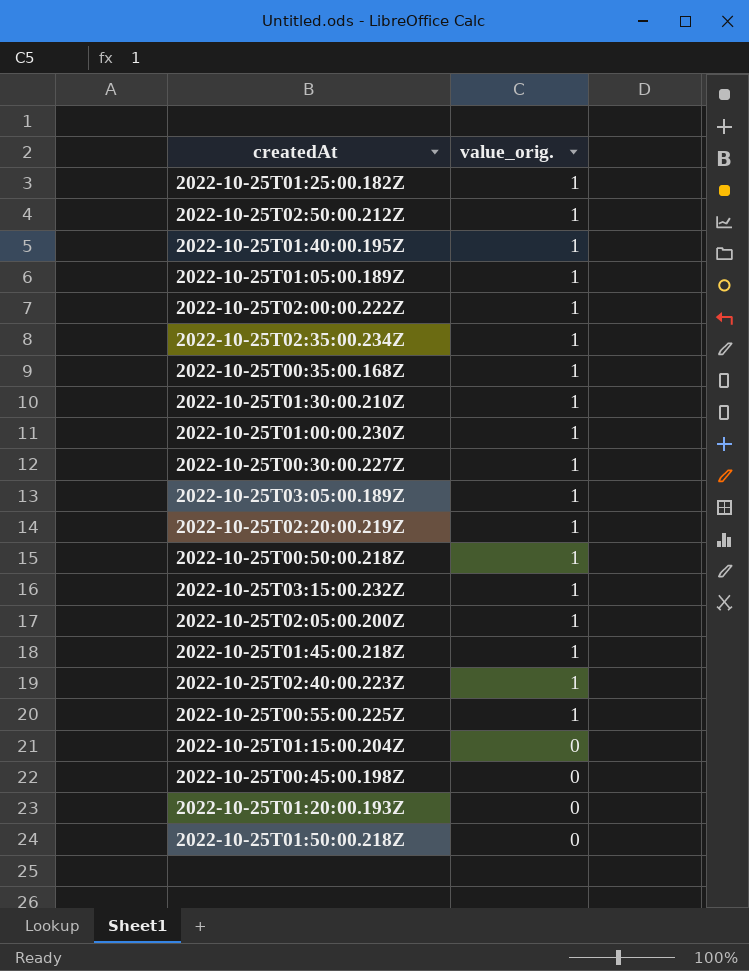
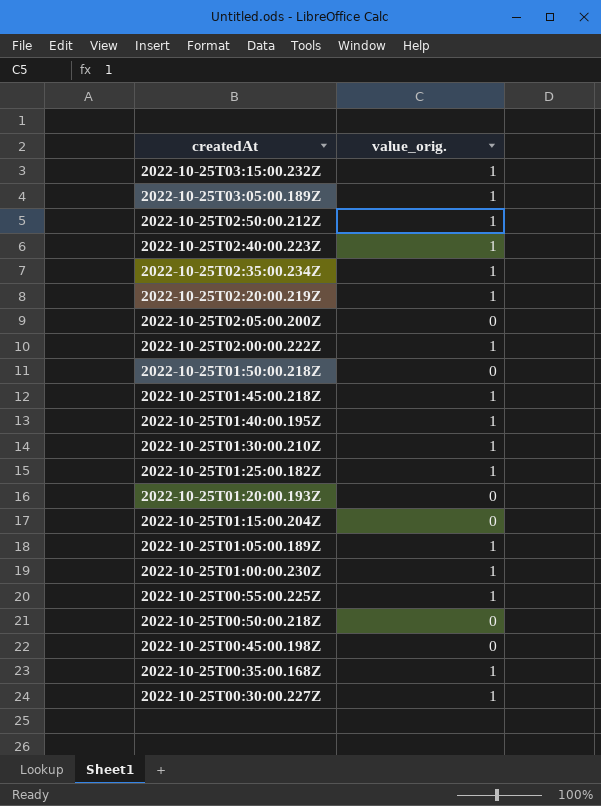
row order: value_orig. descending -> createdAt descending
2022-10-25T02:05:00.200Z | value_orig.: 1 -> 0
2022-10-25T00:50:00.218Z | value_orig.: 1 -> 0

